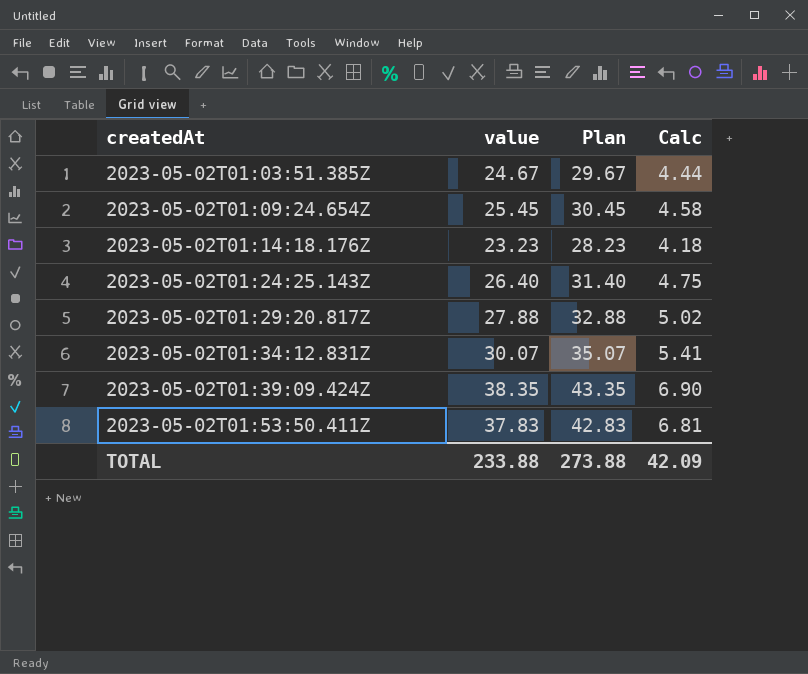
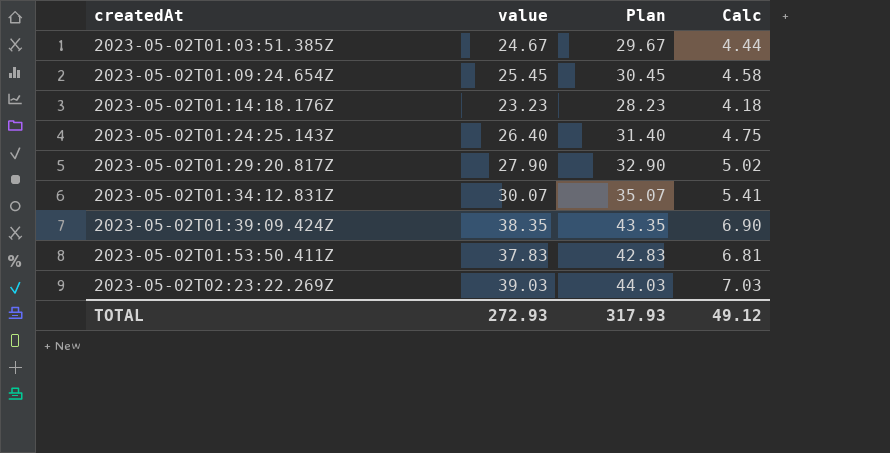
2023-05-02T01:29:20.817Z | value: 27.88 -> 27.90
2023-05-02T01:29:20.817Z | Plan: 32.88 -> 32.90
row 2023-05-02T02:23:22.269Z: none -> 39.03 | 44.03 | 7.03
TOTAL | value: 233.88 -> 272.93
TOTAL | Plan: 273.88 -> 317.93
TOTAL | Calc: 42.09 -> 49.12

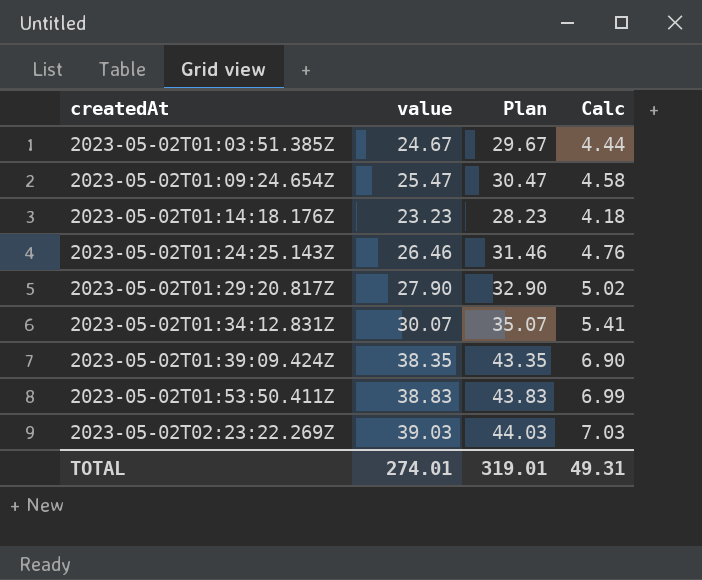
2023-05-02T01:09:24.654Z | value: 25.45 -> 25.47
2023-05-02T01:09:24.654Z | Plan: 30.45 -> 30.47
2023-05-02T01:24:25.143Z | value: 26.40 -> 26.46
2023-05-02T01:24:25.143Z | Plan: 31.40 -> 31.46
2023-05-02T01:24:25.143Z | Calc: 4.75 -> 4.76
2023-05-02T01:53:50.411Z | value: 37.83 -> 38.83
2023-05-02T01:53:50.411Z | Plan: 42.83 -> 43.83
2023-05-02T01:53:50.411Z | Calc: 6.81 -> 6.99
TOTAL | value: 272.93 -> 274.01
TOTAL | Plan: 317.93 -> 319.01
TOTAL | Calc: 49.12 -> 49.31

